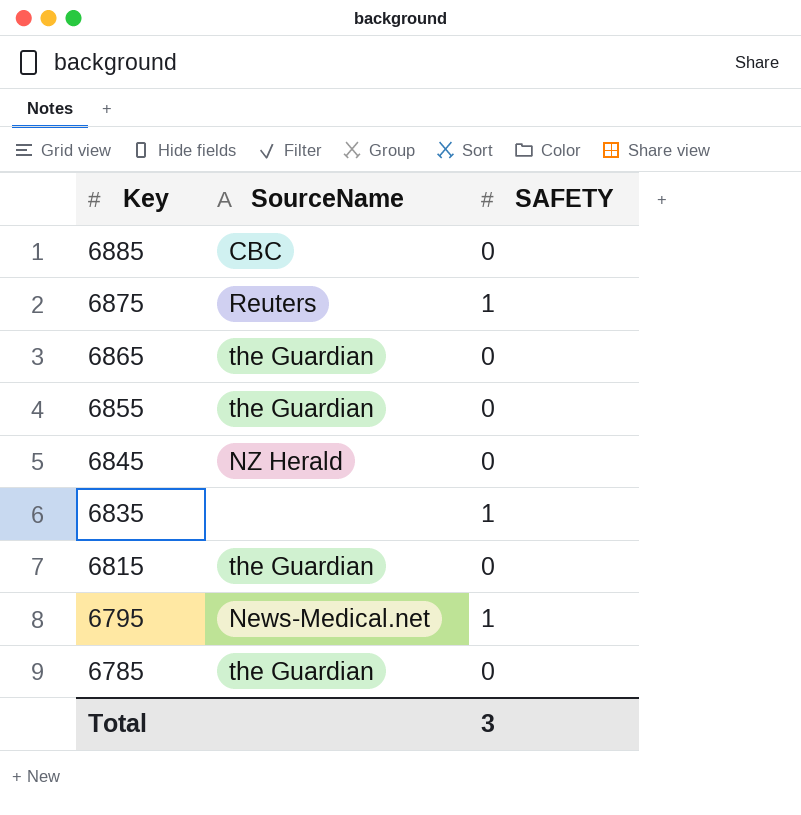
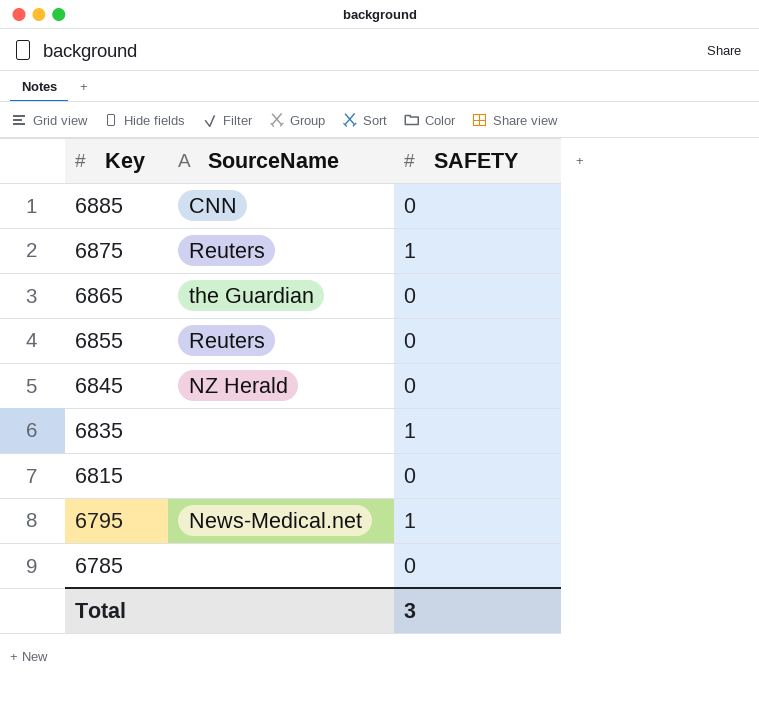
6885 | SourceName: CBC -> CNN
6855 | SourceName: the Guardian -> Reuters
6815 | SourceName: the Guardian -> none
6785 | SourceName: the Guardian -> none

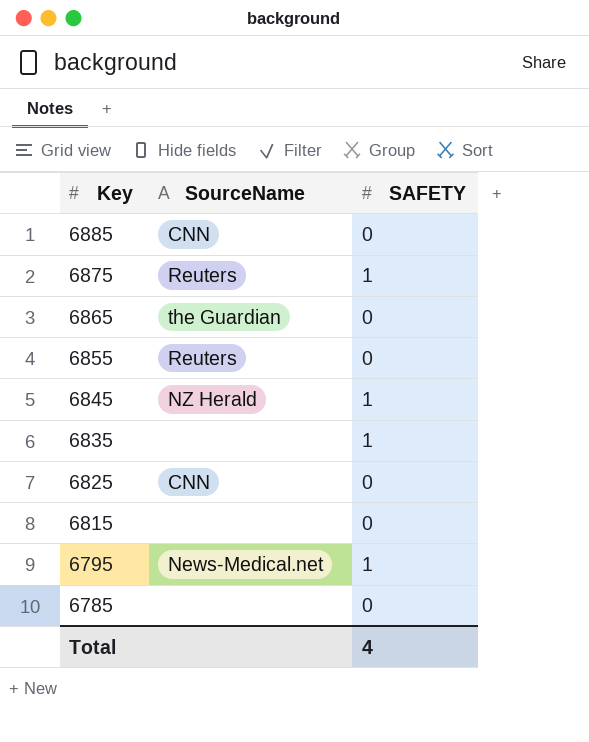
6845 | SAFETY: 0 -> 1
row 6825: none -> CNN | 0
Total | SAFETY: 3 -> 4

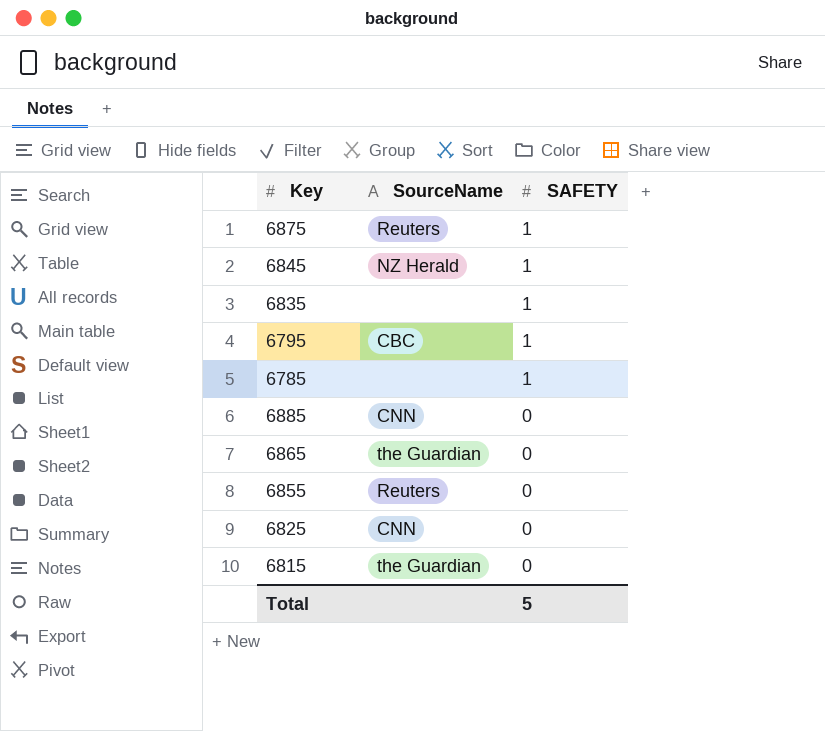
row order: Key descending -> SAFETY descending
6795 | SourceName: News-Medical.net -> CBC
6785 | SAFETY: 0 -> 1
6815 | SourceName: none -> the Guardian
Total | SAFETY: 4 -> 5

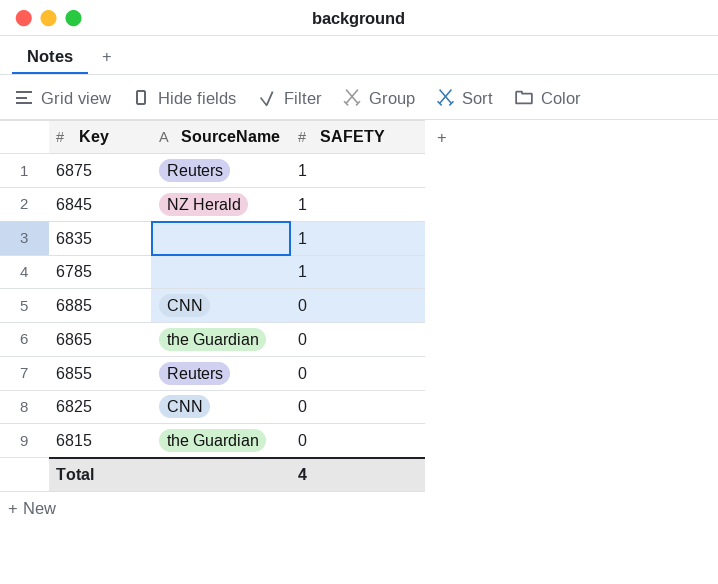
row 6795: CBC | 1 -> none
Total | SAFETY: 5 -> 4

